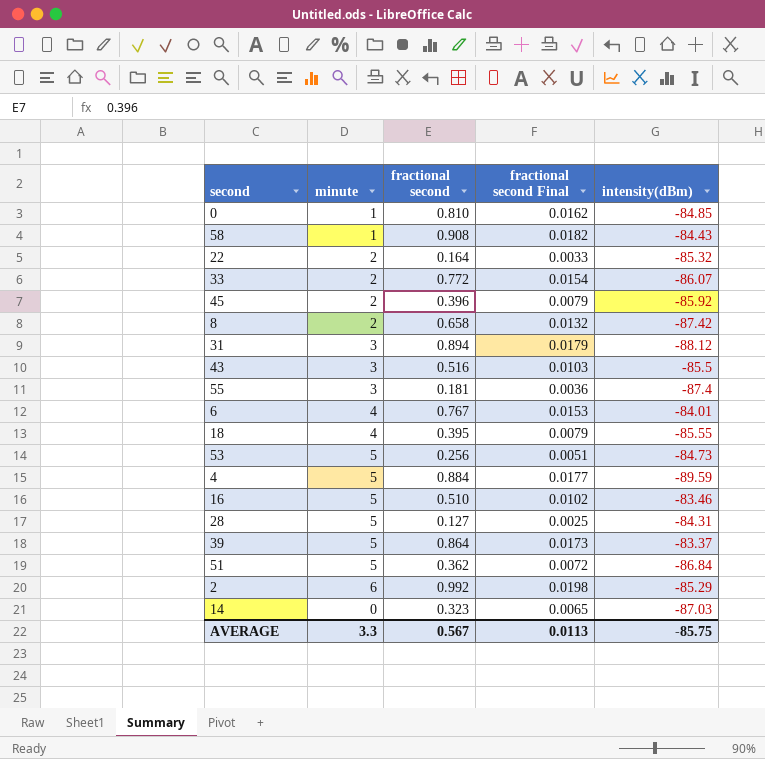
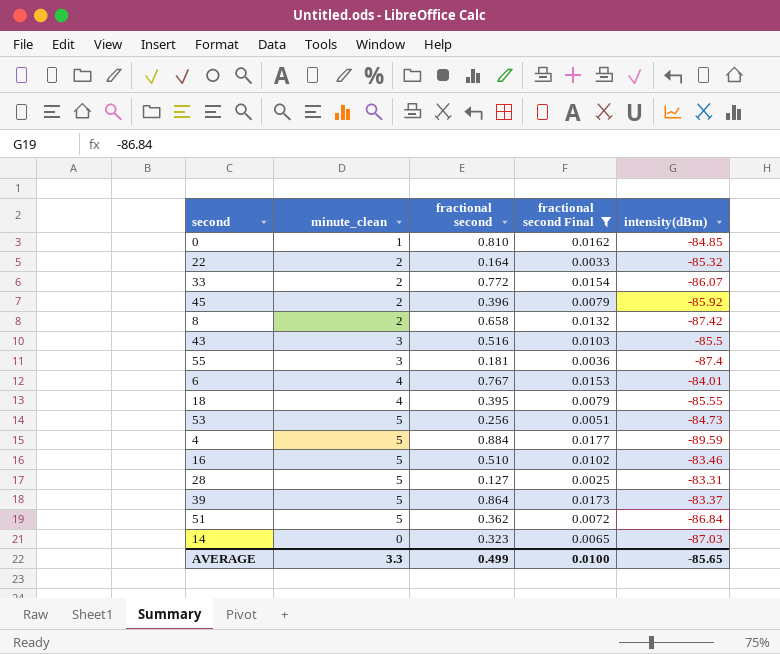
filter: none -> fractional second Final <= 0.0177
column name: minute -> minute_clean
28 | intensity(dBm): -84.31 -> -83.31
AVERAGE | fractional second: 0.567 -> 0.499
AVERAGE | fractional second Final: 0.0113 -> 0.0100
AVERAGE | intensity(dBm): -85.75 -> -85.65

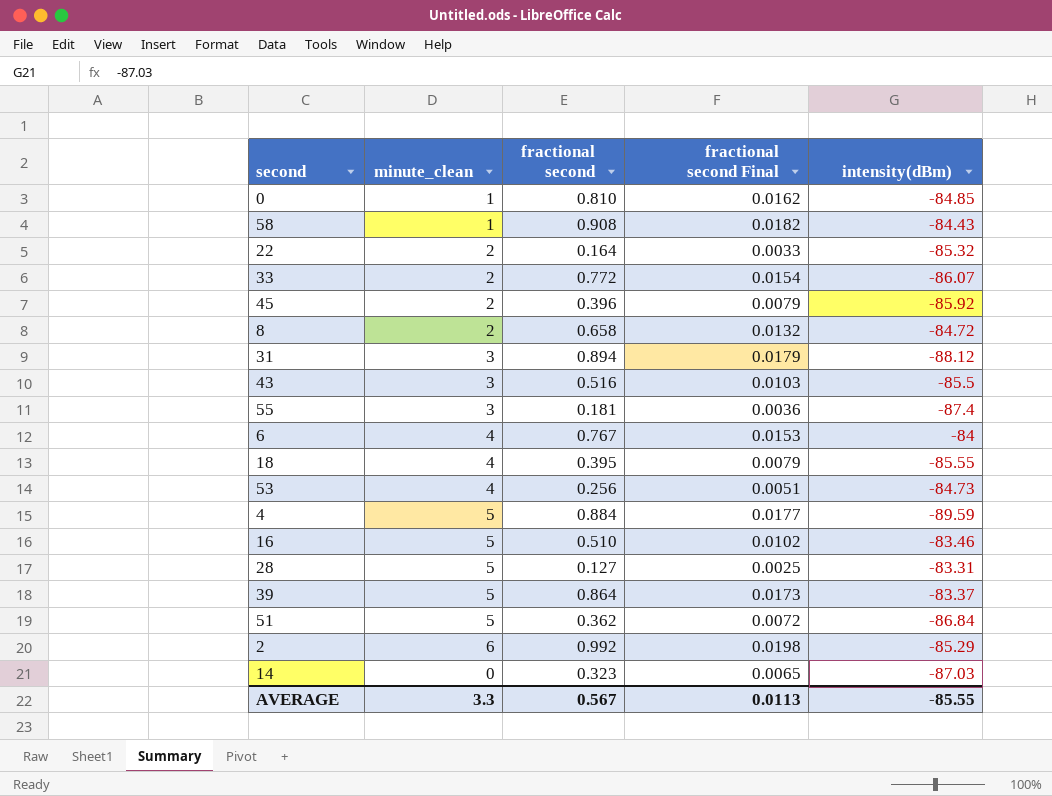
filter: fractional second Final <= 0.0177 -> none
8 | intensity(dBm): -87.42 -> -84.72
6 | intensity(dBm): -84.01 -> -84
53 | minute_clean: 5 -> 4
AVERAGE | fractional second: 0.499 -> 0.567
AVERAGE | fractional second Final: 0.0100 -> 0.0113
AVERAGE | intensity(dBm): -85.65 -> -85.55

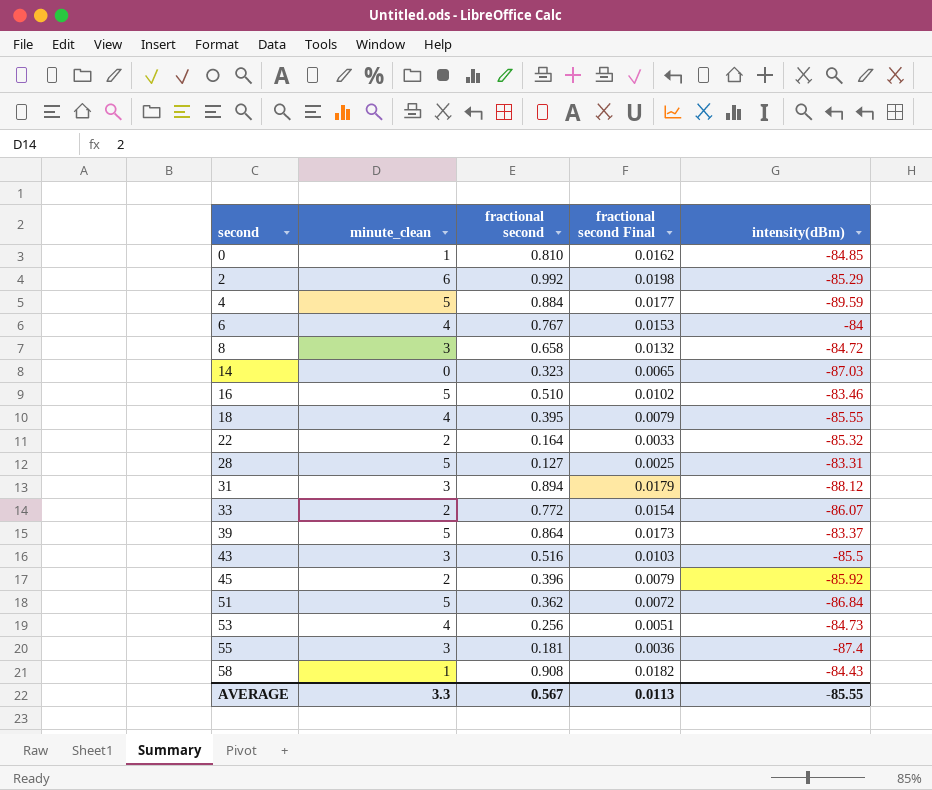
row order: none -> second ascending
8 | minute_clean: 2 -> 3

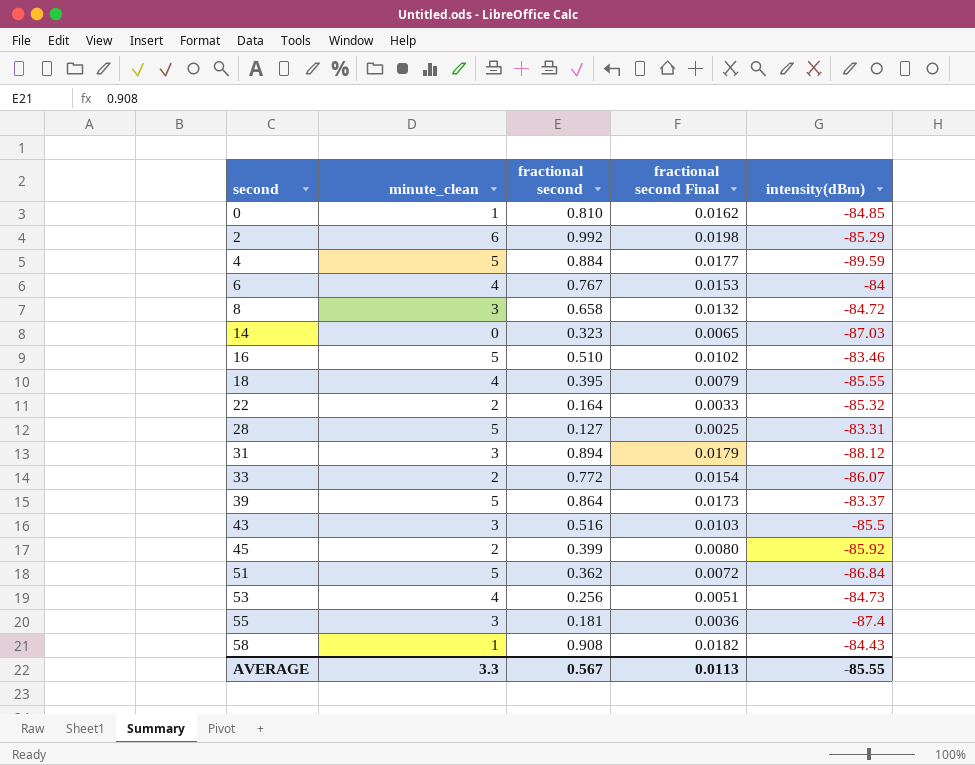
45 | fractional second: 0.396 -> 0.399
45 | fractional second Final: 0.0079 -> 0.0080

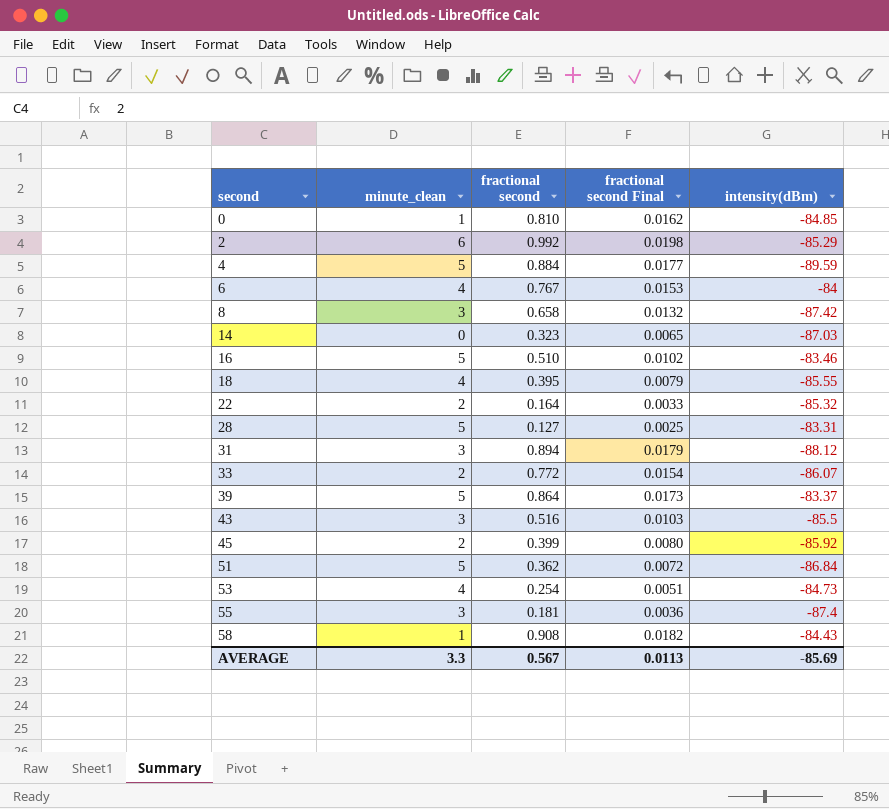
8 | intensity(dBm): -84.72 -> -87.42
53 | fractional second: 0.256 -> 0.254
AVERAGE | intensity(dBm): -85.55 -> -85.69

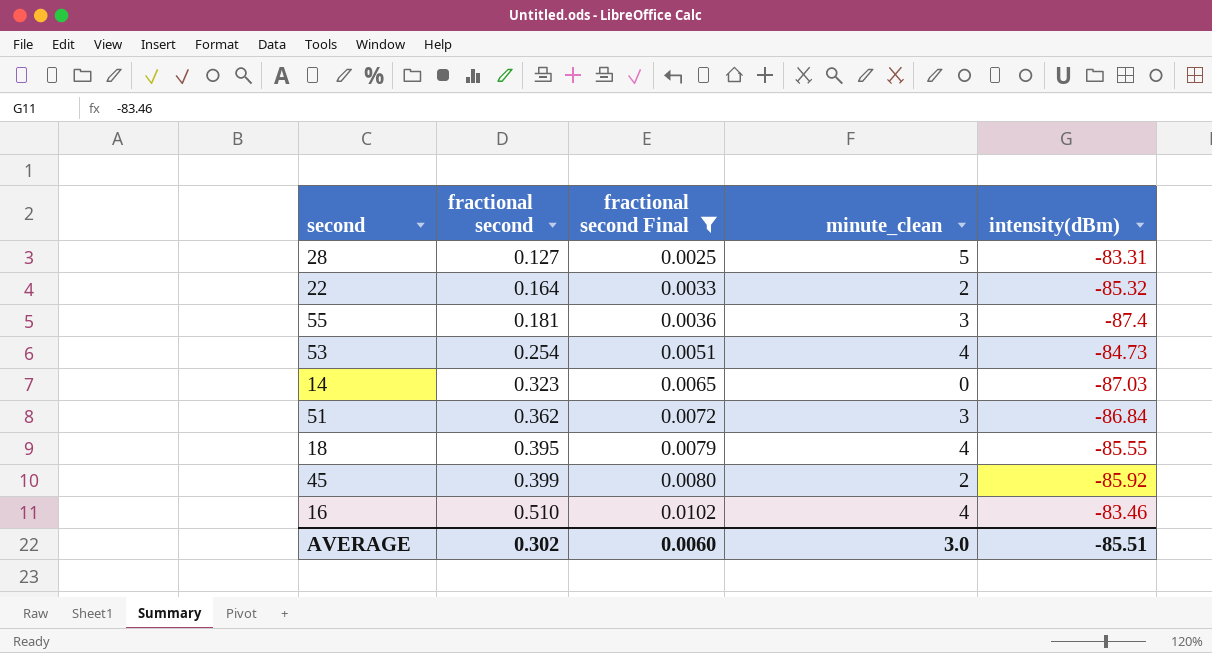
filter: none -> fractional second Final <= 0.0102
row order: second ascending -> fractional second ascending
column minute_clean | position: 2 -> 4
51 | minute_clean: 5 -> 3
16 | minute_clean: 5 -> 4
AVERAGE | fractional second: 0.567 -> 0.302
AVERAGE | fractional second Final: 0.0113 -> 0.0060
AVERAGE | minute_clean: 3.3 -> 3.0
AVERAGE | intensity(dBm): -85.69 -> -85.51

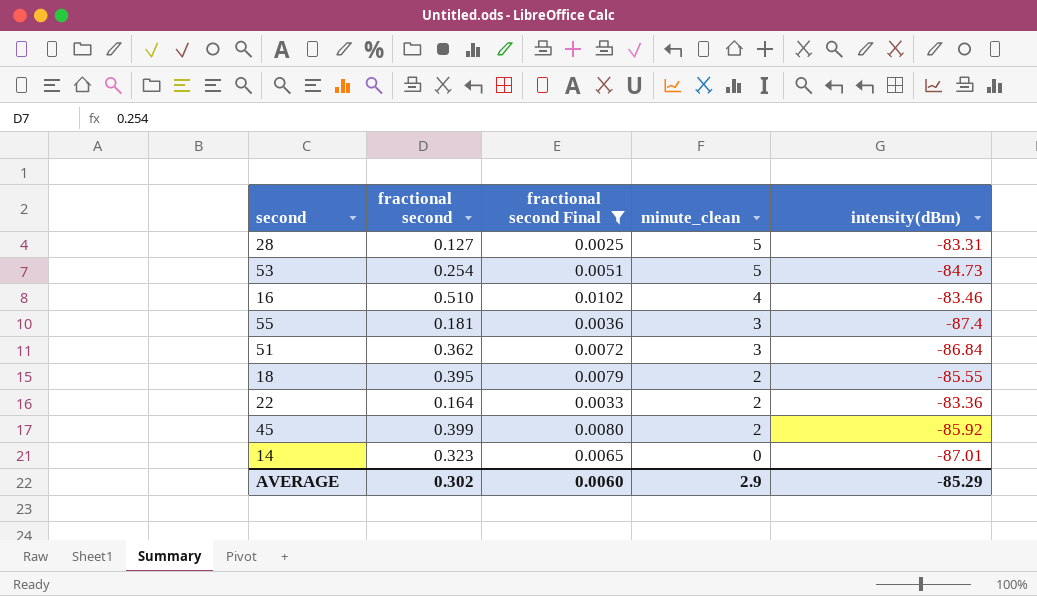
row order: fractional second ascending -> minute_clean descending
53 | minute_clean: 4 -> 5
18 | minute_clean: 4 -> 2
22 | intensity(dBm): -85.32 -> -83.36
14 | intensity(dBm): -87.03 -> -87.01
AVERAGE | minute_clean: 3.0 -> 2.9
AVERAGE | intensity(dBm): -85.51 -> -85.29

